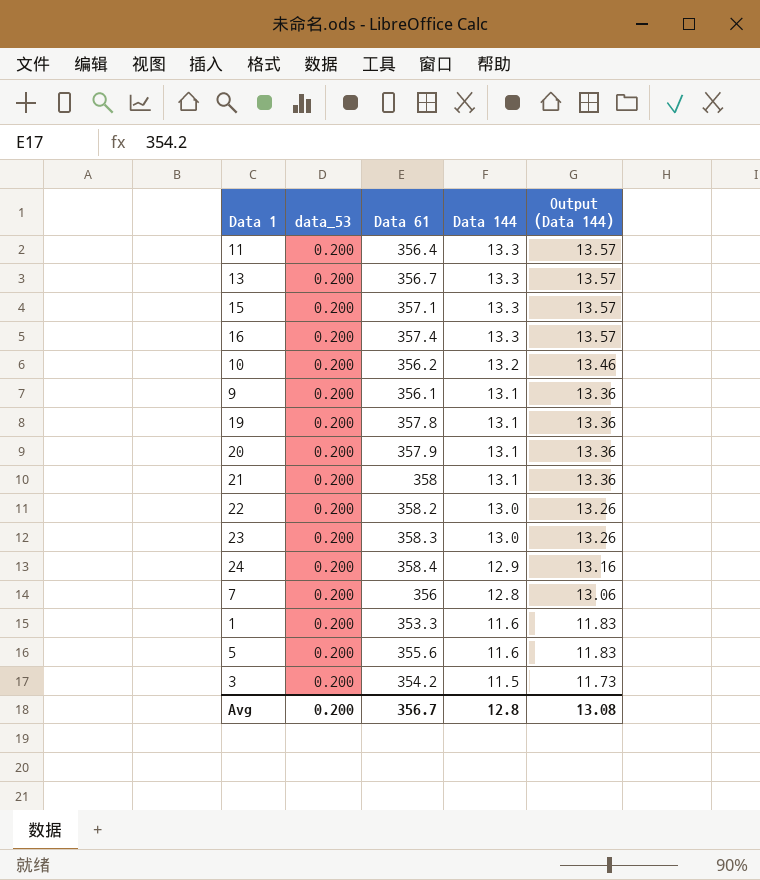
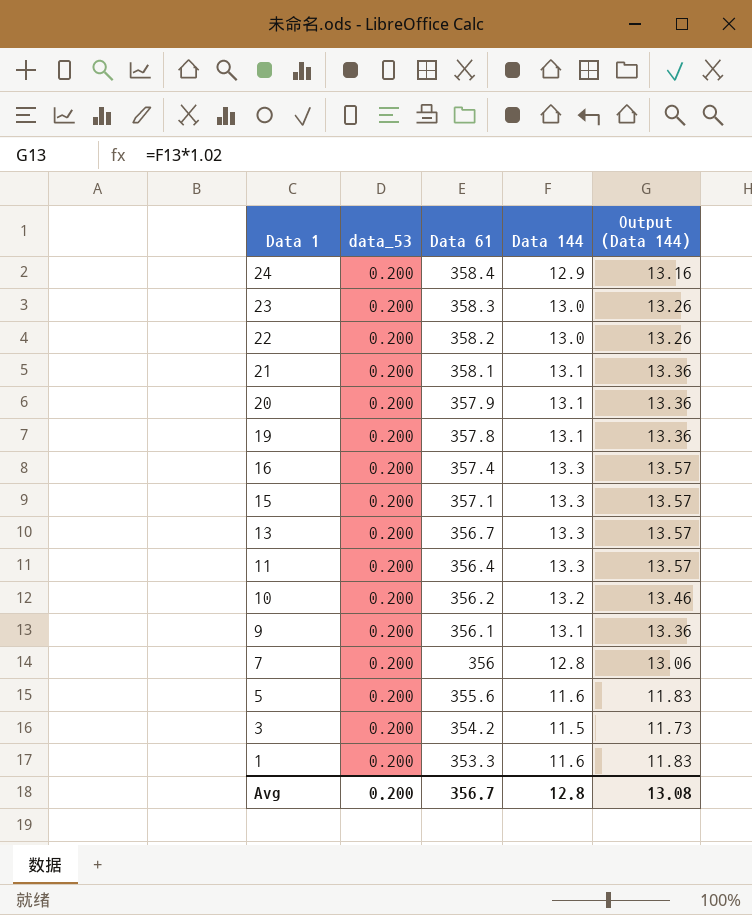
row order: Data 144 descending -> Data 1 descending
21 | Data 61: 358 -> 358.1

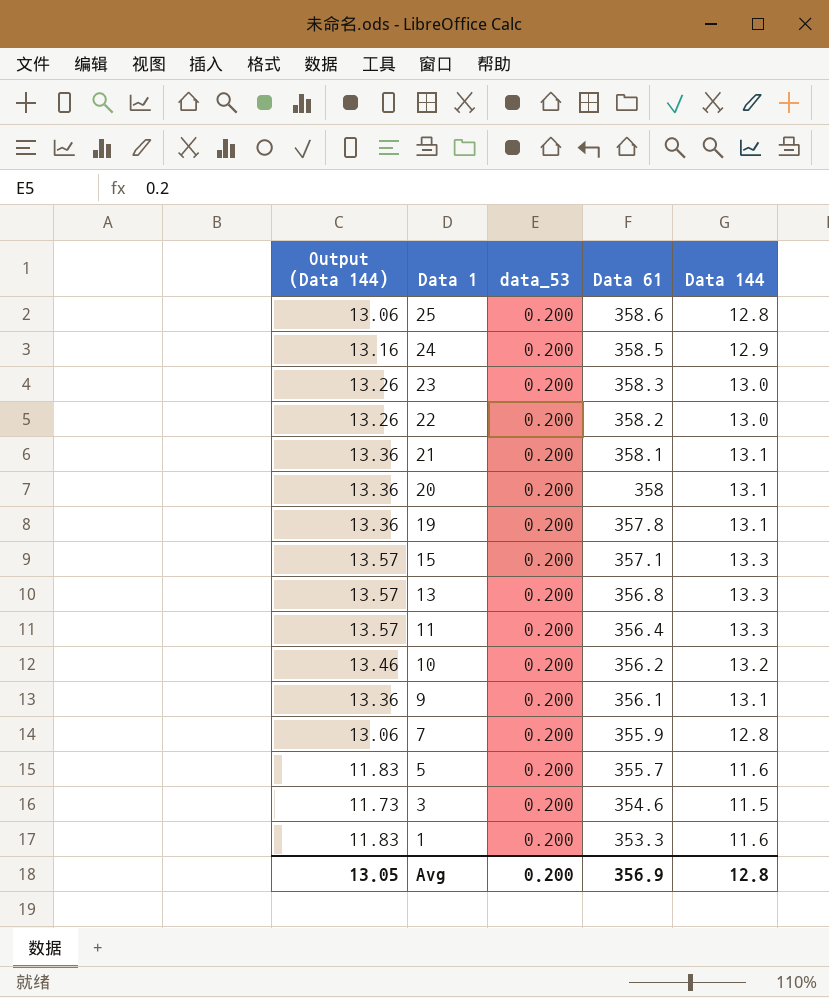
column Output (Data 144) | position: 5 -> 1
row 16: 0.200 | 357.4 | 13.3 | 13.57 -> none
row 25: none -> 13.06 | 0.200 | 358.6 | 12.8
24 | Data 61: 358.4 -> 358.5
20 | Data 61: 357.9 -> 358
13 | Data 61: 356.7 -> 356.8
7 | Data 61: 356 -> 355.9
5 | Data 61: 355.6 -> 355.7
3 | Data 61: 354.2 -> 354.6
Avg | Output (Data 144): 13.08 -> 13.05
Avg | Data 61: 356.7 -> 356.9

